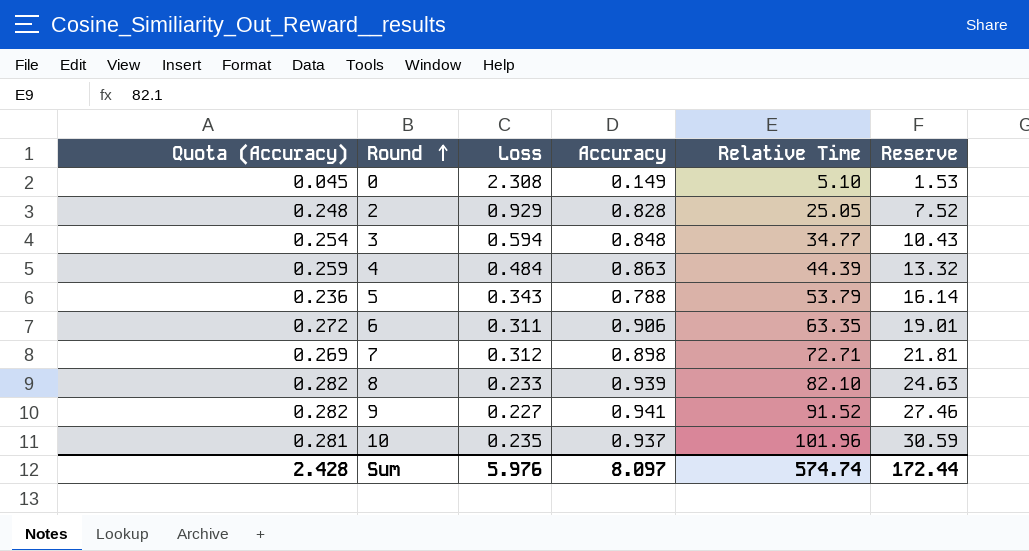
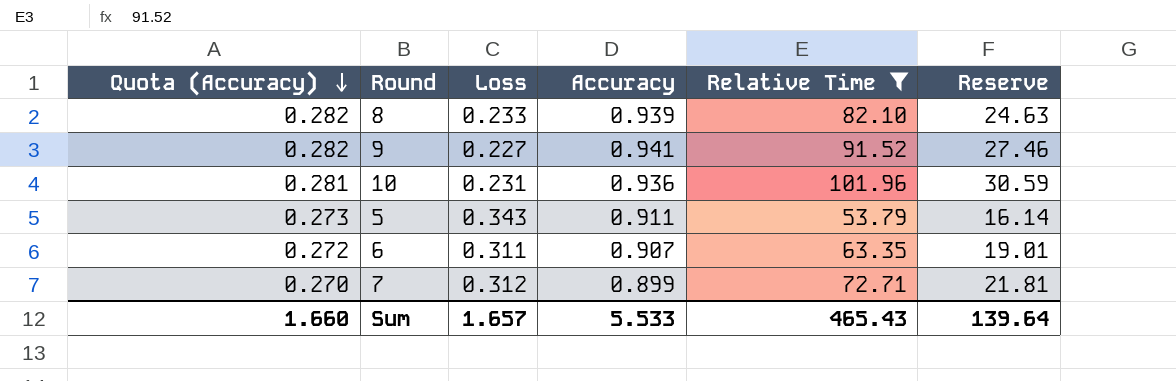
filter: none -> Relative Time >= 53.79
row order: Round ascending -> Quota (Accuracy) descending
10 | Loss: 0.235 -> 0.231
10 | Accuracy: 0.937 -> 0.936
5 | Quota (Accuracy): 0.236 -> 0.273
5 | Accuracy: 0.788 -> 0.911
6 | Accuracy: 0.906 -> 0.907
7 | Quota (Accuracy): 0.269 -> 0.270
7 | Accuracy: 0.898 -> 0.899
Sum | Quota (Accuracy): 2.428 -> 1.660
Sum | Loss: 5.976 -> 1.657
Sum | Accuracy: 8.097 -> 5.533
Sum | Relative Time: 574.74 -> 465.43
Sum | Reserve: 172.44 -> 139.64

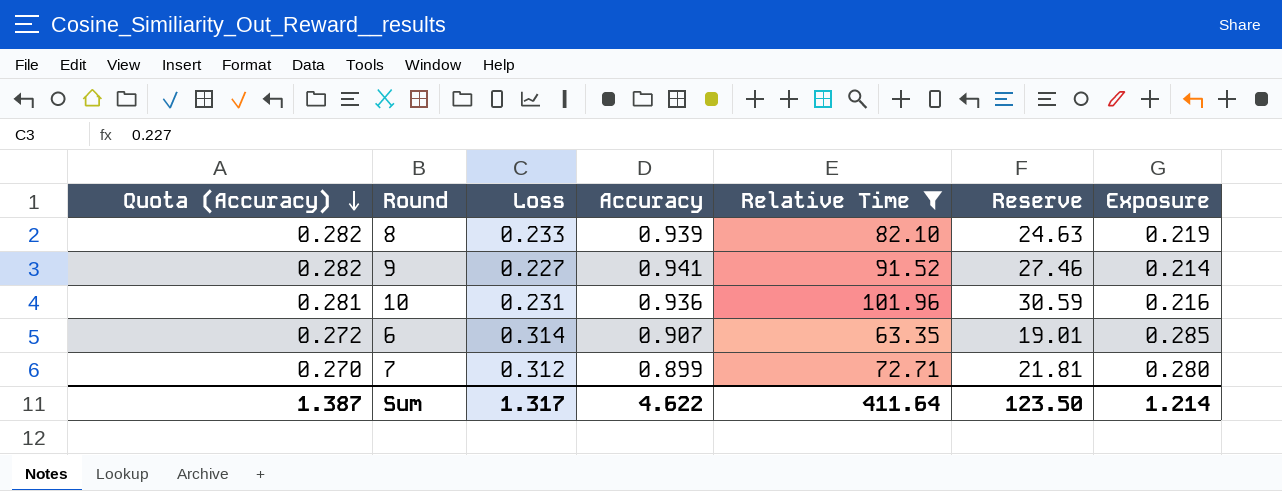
column Exposure | formula: none -> [Loss] * [Accuracy]
row 5: 0.273 | 0.343 | 0.911 | 53.79 | 16.14 -> none
6 | Loss: 0.311 -> 0.314
Sum | Quota (Accuracy): 1.660 -> 1.387
Sum | Loss: 1.657 -> 1.317
Sum | Accuracy: 5.533 -> 4.622
Sum | Relative Time: 465.43 -> 411.64
Sum | Reserve: 139.64 -> 123.50

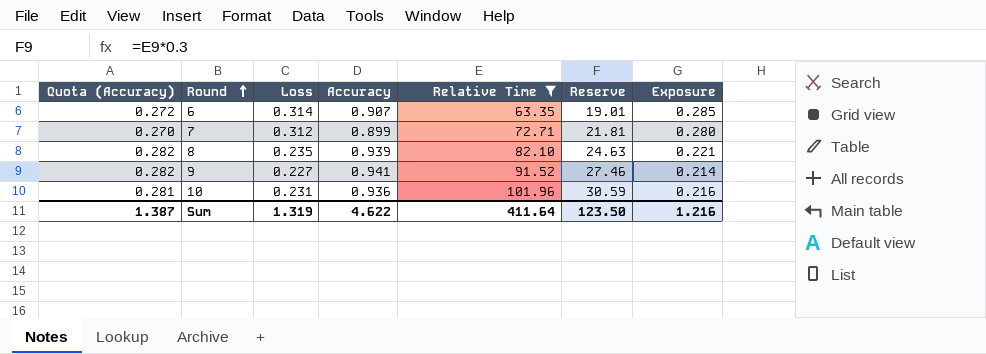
row order: Quota (Accuracy) descending -> Round ascending
8 | Loss: 0.233 -> 0.235
8 | Exposure: 0.219 -> 0.221
Sum | Loss: 1.317 -> 1.319
Sum | Exposure: 1.214 -> 1.216

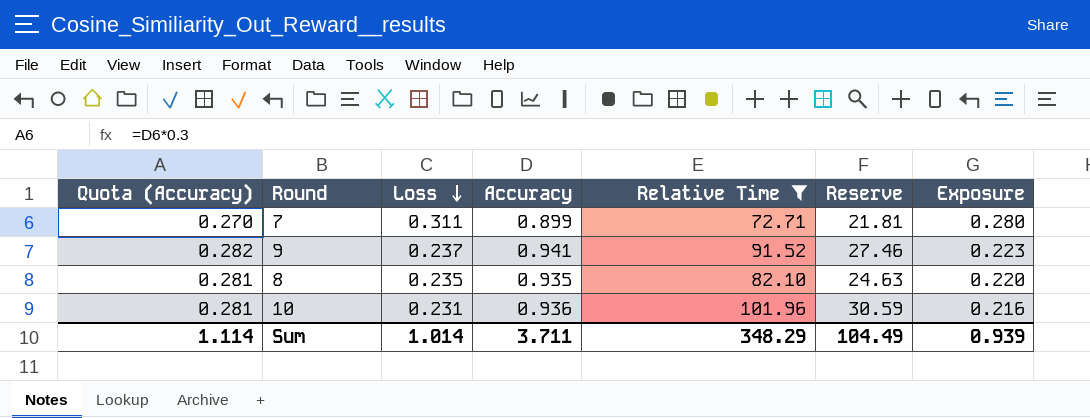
row order: Round ascending -> Loss descending
row 6: 0.272 | 0.314 | 0.907 | 63.35 | 19.01 | 0.285 -> none
7 | Loss: 0.312 -> 0.311
9 | Loss: 0.227 -> 0.237
9 | Exposure: 0.214 -> 0.223
8 | Quota (Accuracy): 0.282 -> 0.281
8 | Accuracy: 0.939 -> 0.935
8 | Exposure: 0.221 -> 0.220
Sum | Quota (Accuracy): 1.387 -> 1.114
Sum | Loss: 1.319 -> 1.014
Sum | Accuracy: 4.622 -> 3.711
Sum | Relative Time: 411.64 -> 348.29
Sum | Reserve: 123.50 -> 104.49
Sum | Exposure: 1.216 -> 0.939

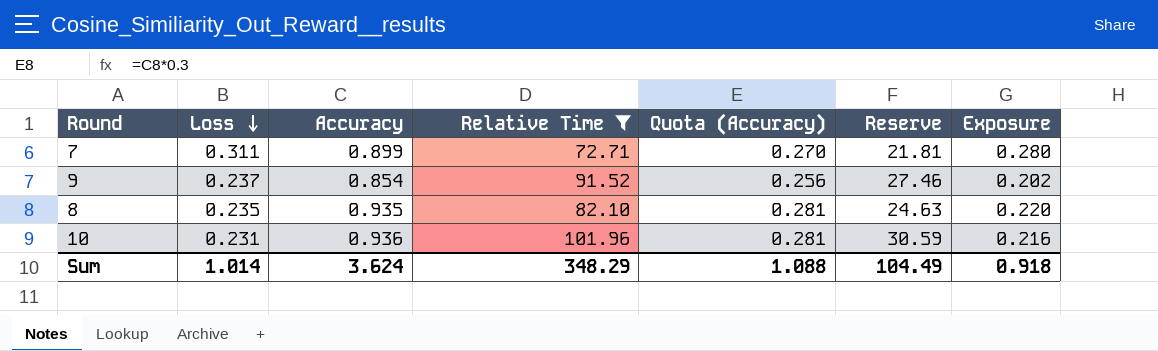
column Quota (Accuracy) | position: 1 -> 5
9 | Accuracy: 0.941 -> 0.854
9 | Quota (Accuracy): 0.282 -> 0.256
9 | Exposure: 0.223 -> 0.202
Sum | Accuracy: 3.711 -> 3.624
Sum | Quota (Accuracy): 1.114 -> 1.088
Sum | Exposure: 0.939 -> 0.918

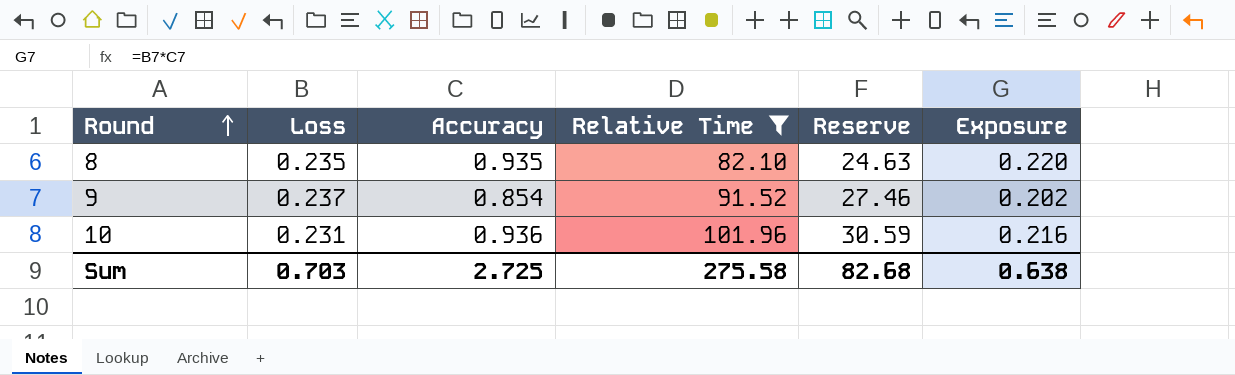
row order: Loss descending -> Round ascending
column Quota (Accuracy) | formula: [Accuracy] * 0.3 -> none
row 7: 0.311 | 0.899 | 72.71 | 0.270 | 21.81 | 0.280 -> none
Sum | Loss: 1.014 -> 0.703
Sum | Accuracy: 3.624 -> 2.725
Sum | Relative Time: 348.29 -> 275.58
Sum | Reserve: 104.49 -> 82.68
Sum | Exposure: 0.918 -> 0.638

